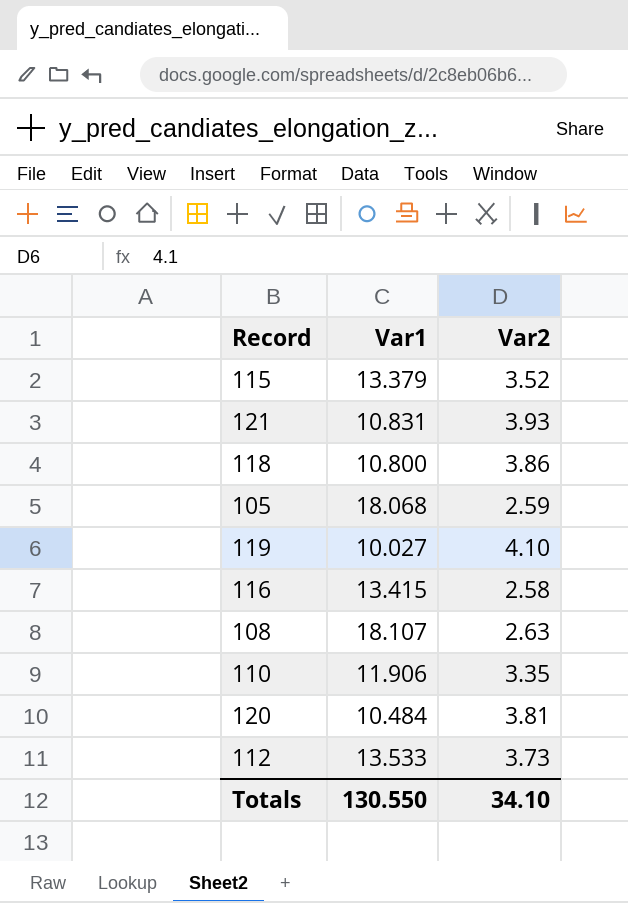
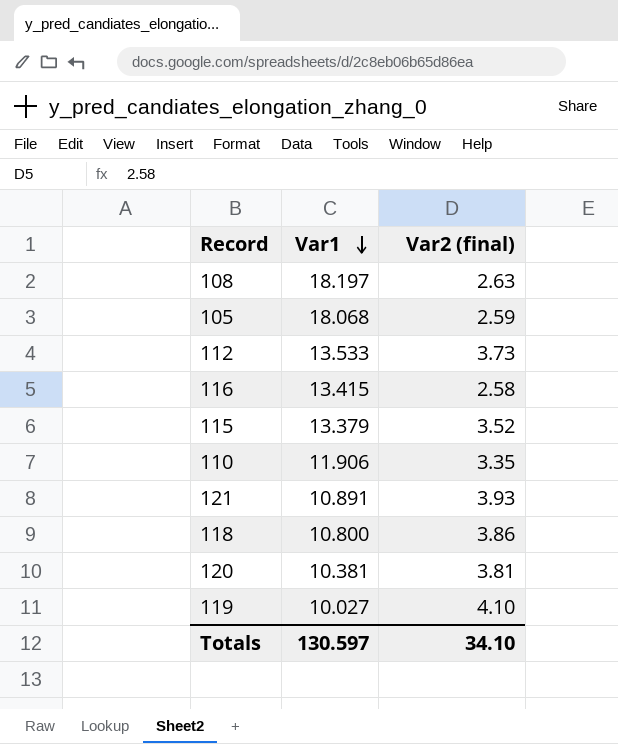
row order: none -> Var1 descending
column name: Var2 -> Var2 (final)
108 | Var1: 18.107 -> 18.197
121 | Var1: 10.831 -> 10.891
120 | Var1: 10.484 -> 10.381
Totals | Var1: 130.550 -> 130.597

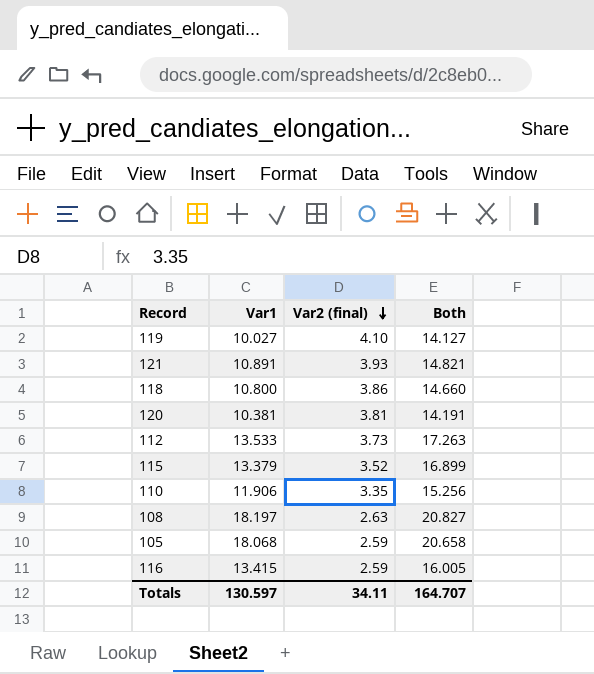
row order: Var1 descending -> Var2 (final) descending
column Both | formula: none -> [Var1] + [Var2 (final)]
116 | Var2 (final): 2.58 -> 2.59
Totals | Var2 (final): 34.10 -> 34.11

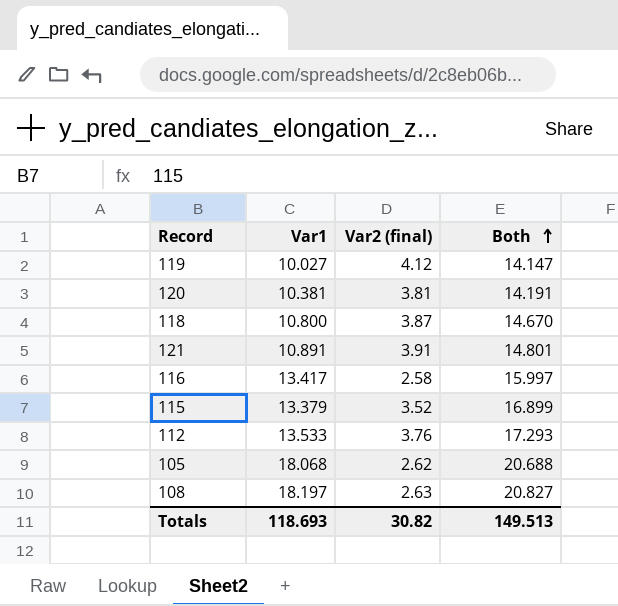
row order: Var2 (final) descending -> Both ascending
row 110: 11.906 | 3.35 | 15.256 -> none
119 | Var2 (final): 4.10 -> 4.12
119 | Both: 14.127 -> 14.147
118 | Var2 (final): 3.86 -> 3.87
118 | Both: 14.660 -> 14.670
121 | Var2 (final): 3.93 -> 3.91
121 | Both: 14.821 -> 14.801
116 | Var1: 13.415 -> 13.417
116 | Var2 (final): 2.59 -> 2.58
116 | Both: 16.005 -> 15.997
112 | Var2 (final): 3.73 -> 3.76
112 | Both: 17.263 -> 17.293
105 | Var2 (final): 2.59 -> 2.62
105 | Both: 20.658 -> 20.688
Totals | Var1: 130.597 -> 118.693
Totals | Var2 (final): 34.11 -> 30.82
Totals | Both: 164.707 -> 149.513

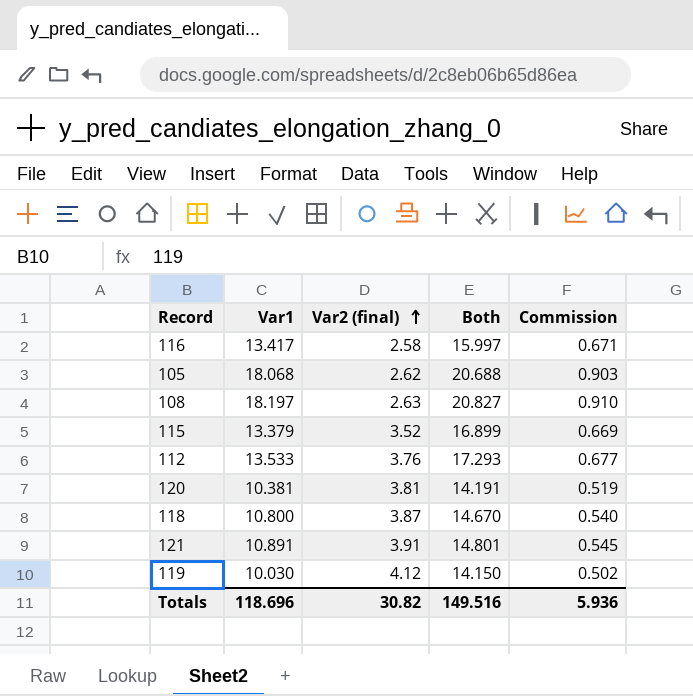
row order: Both ascending -> Var2 (final) ascending
column Commission | formula: none -> [Var1] * 0.05
119 | Var1: 10.027 -> 10.030
119 | Both: 14.147 -> 14.150
Totals | Var1: 118.693 -> 118.696
Totals | Both: 149.513 -> 149.516

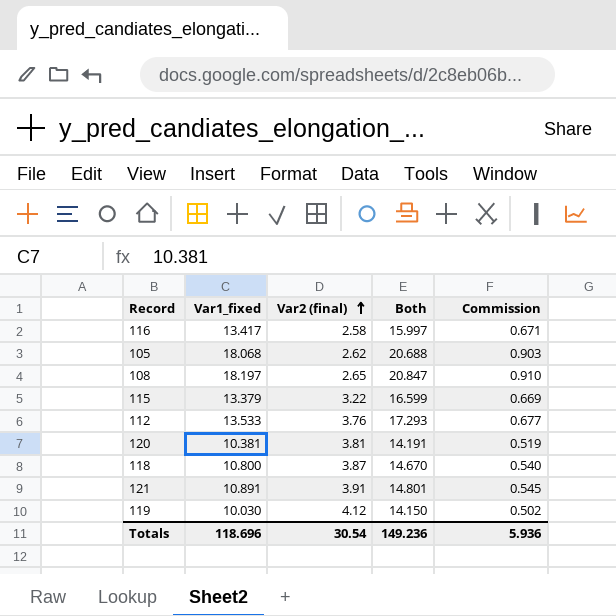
column name: Var1 -> Var1_fixed
108 | Var2 (final): 2.63 -> 2.65
108 | Both: 20.827 -> 20.847
115 | Var2 (final): 3.52 -> 3.22
115 | Both: 16.899 -> 16.599
Totals | Var2 (final): 30.82 -> 30.54
Totals | Both: 149.516 -> 149.236

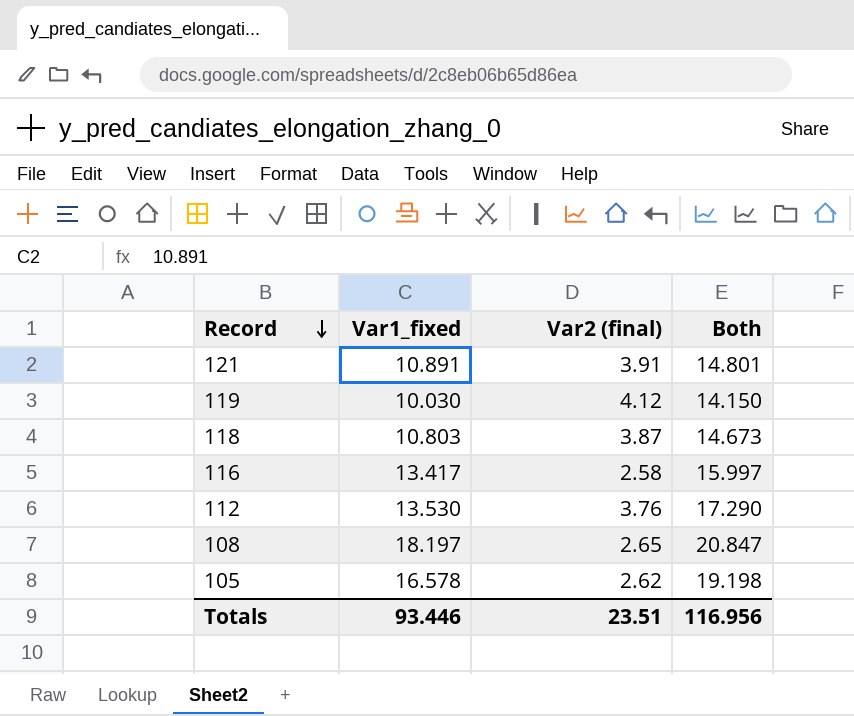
row order: Var2 (final) ascending -> Record descending
column Commission | formula: [Var1_fixed] * 0.05 -> none
row 115: 13.379 | 3.22 | 16.599 | 0.669 -> none
row 120: 10.381 | 3.81 | 14.191 | 0.519 -> none
118 | Var1_fixed: 10.800 -> 10.803
118 | Both: 14.670 -> 14.673
112 | Var1_fixed: 13.533 -> 13.530
112 | Both: 17.293 -> 17.290
105 | Var1_fixed: 18.068 -> 16.578
105 | Both: 20.688 -> 19.198
Totals | Var1_fixed: 118.696 -> 93.446
Totals | Var2 (final): 30.54 -> 23.51
Totals | Both: 149.236 -> 116.956

